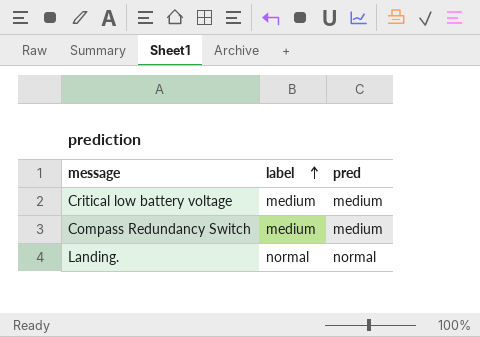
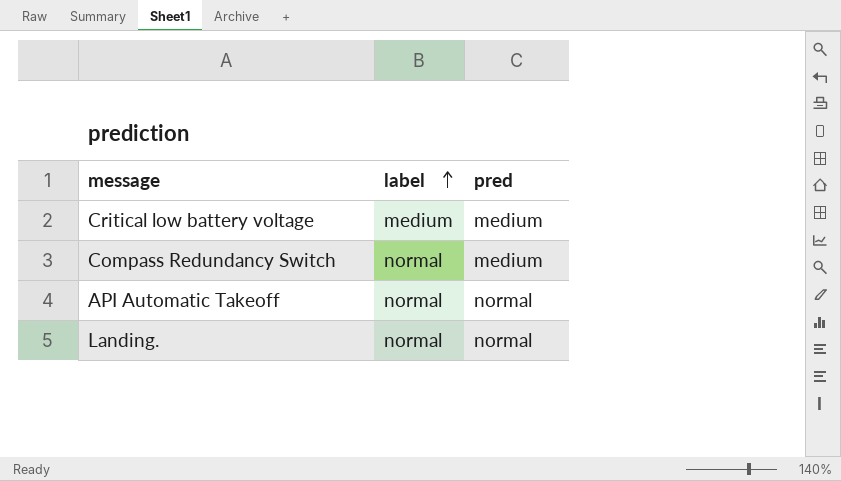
Compass Redundancy Switch | label: medium -> normal
row API Automatic Takeoff: none -> normal | normal

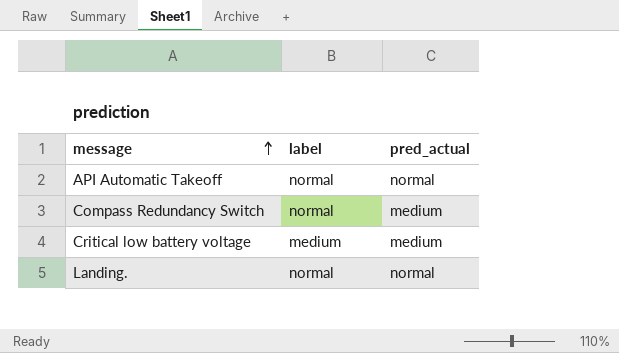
row order: label ascending -> message ascending
column name: pred -> pred_actual

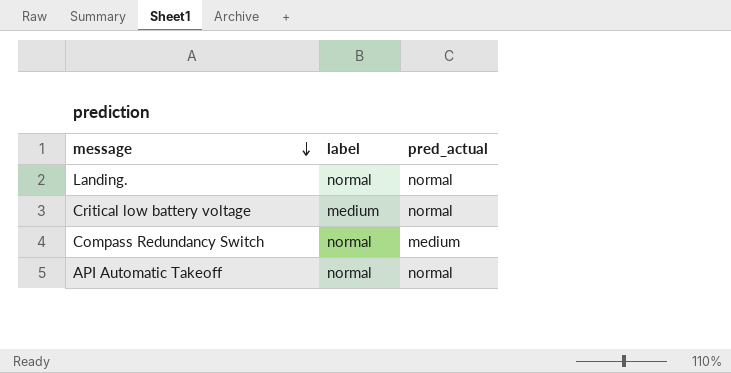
row order: message ascending -> message descending
Critical low battery voltage | pred_actual: medium -> normal

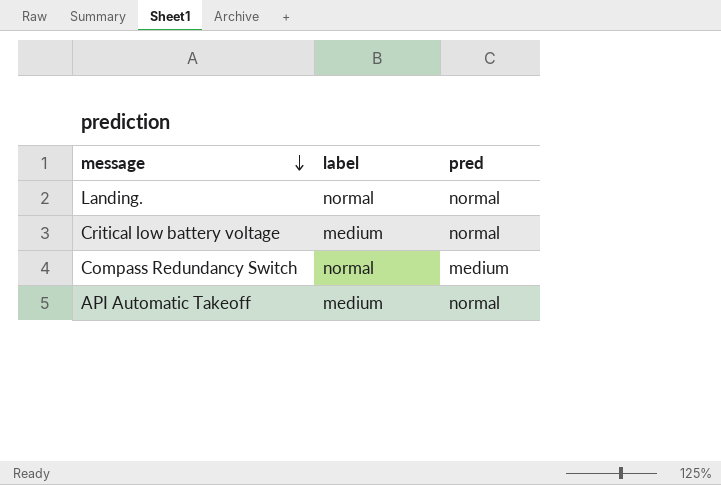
column name: pred_actual -> pred
API Automatic Takeoff | label: normal -> medium

